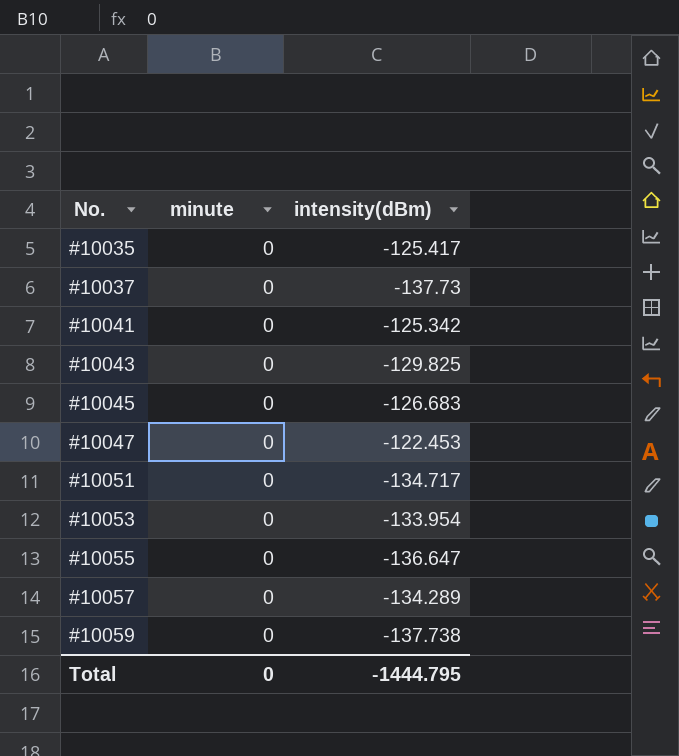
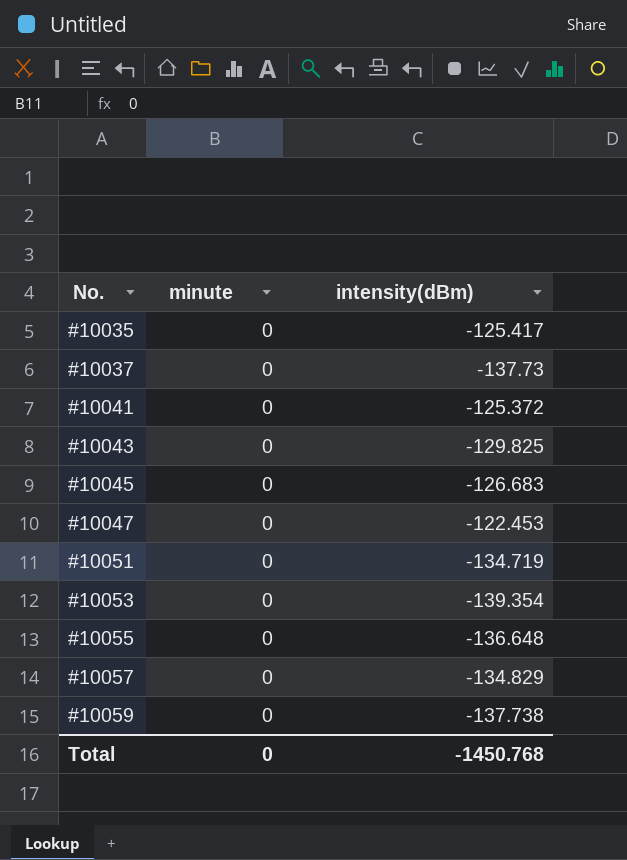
#10041 | intensity(dBm): -125.342 -> -125.372
#10051 | intensity(dBm): -134.717 -> -134.719
#10053 | intensity(dBm): -133.954 -> -139.354
#10055 | intensity(dBm): -136.647 -> -136.648
#10057 | intensity(dBm): -134.289 -> -134.829
Total | intensity(dBm): -1444.795 -> -1450.768

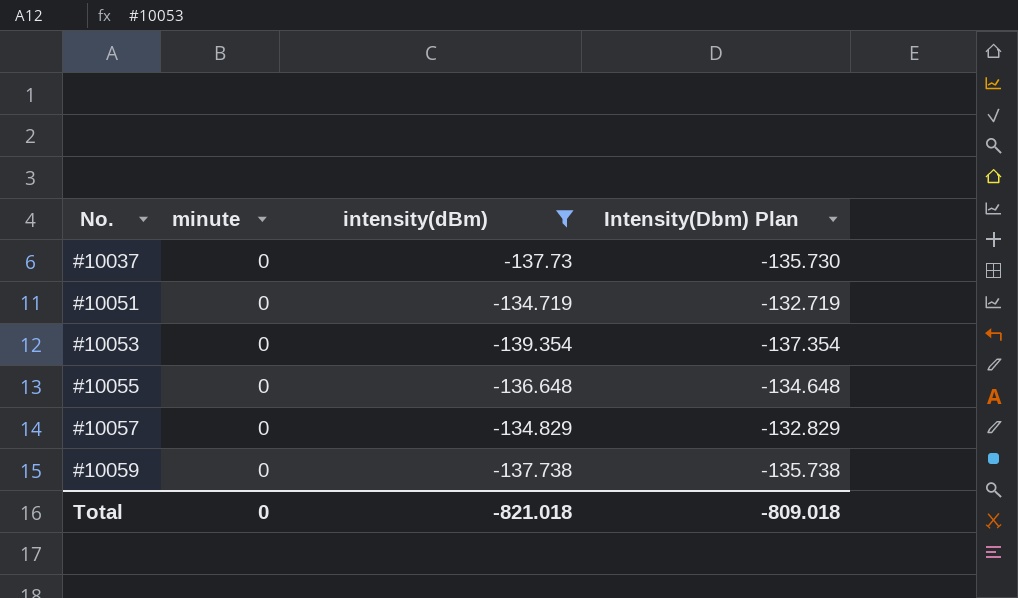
filter: none -> intensity(dBm) <= -134.719
column Intensity(Dbm) Plan | formula: none -> [intensity(dBm)] + 2
Total | intensity(dBm): -1450.768 -> -821.018

